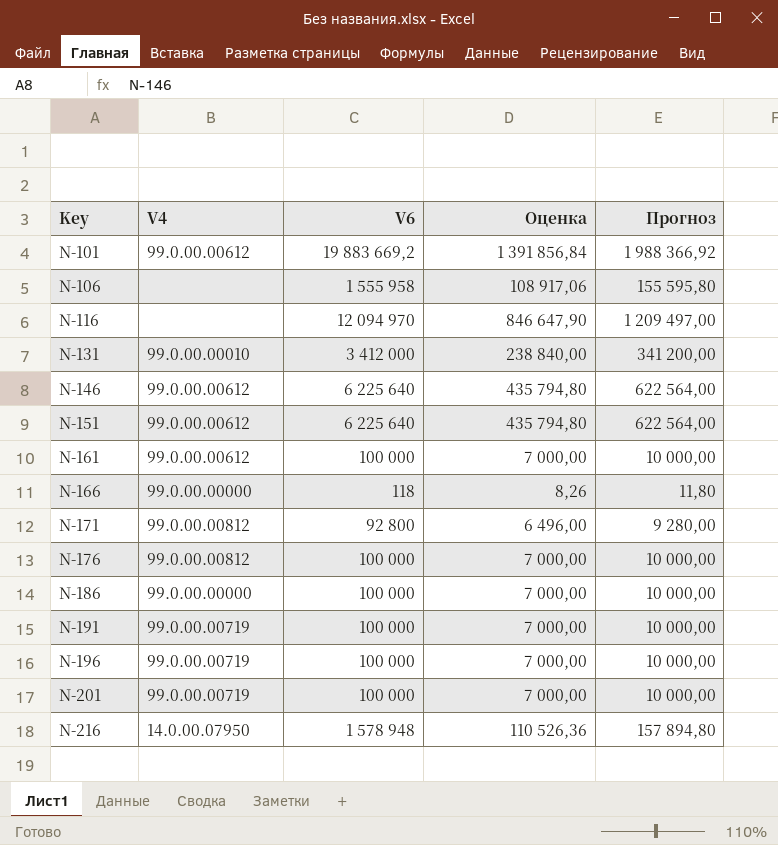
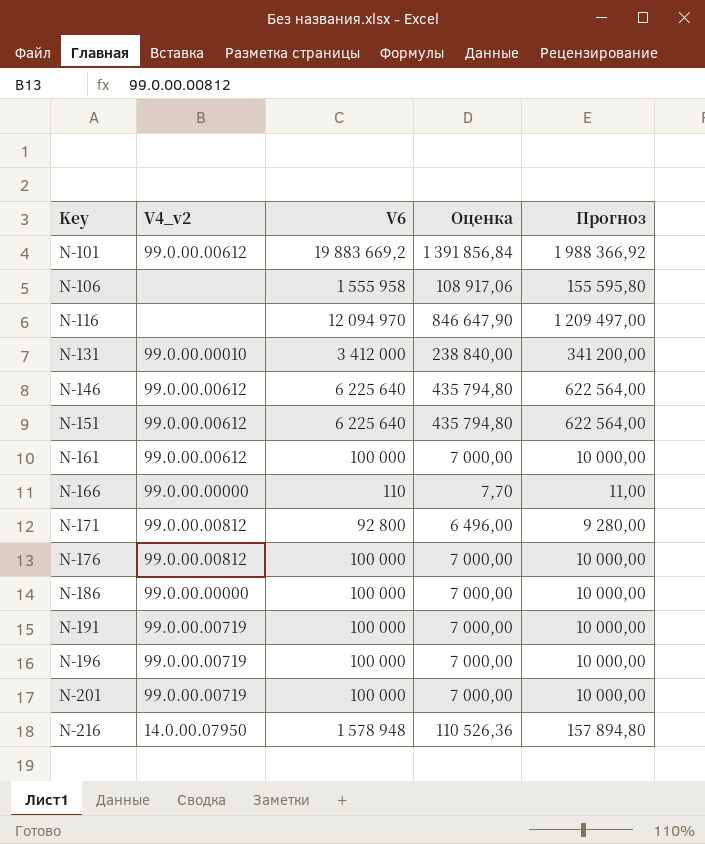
column name: V4 -> V4_v2
N-166 | V6: 118 -> 110
N-166 | Оценка: 8,26 -> 7,70
N-166 | Прогноз: 11,80 -> 11,00

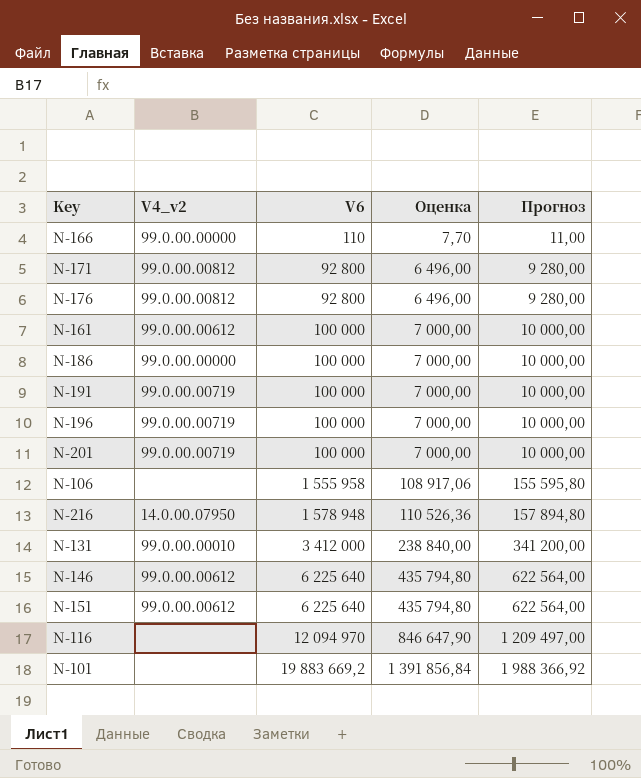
row order: Key ascending -> V6 ascending
N-176 | V6: 100 000 -> 92 800
N-176 | Оценка: 7 000,00 -> 6 496,00
N-176 | Прогноз: 10 000,00 -> 9 280,00
N-101 | V4_v2: 99.0.00.00612 -> none

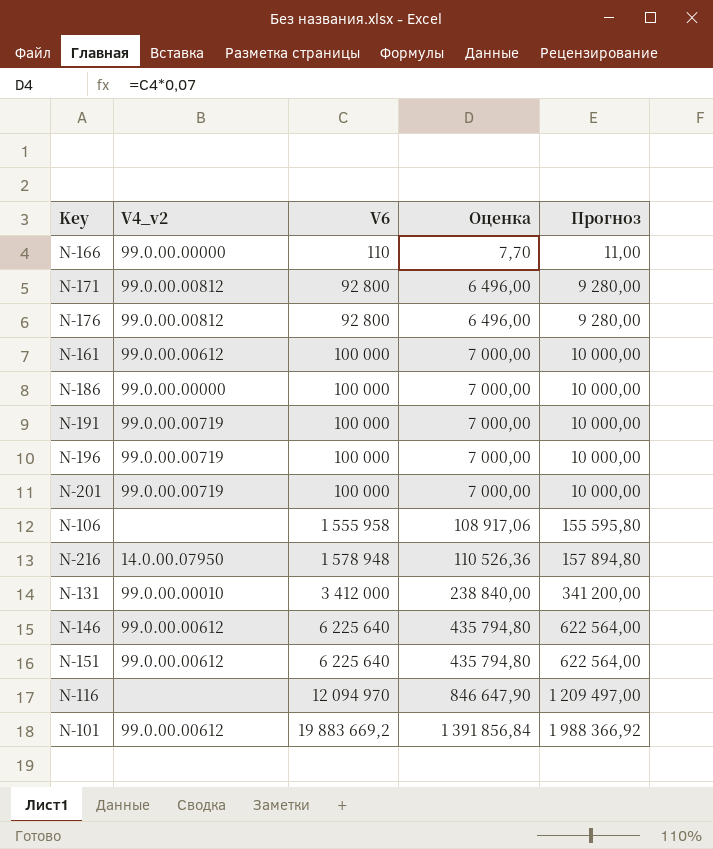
N-101 | V4_v2: none -> 99.0.00.00612

